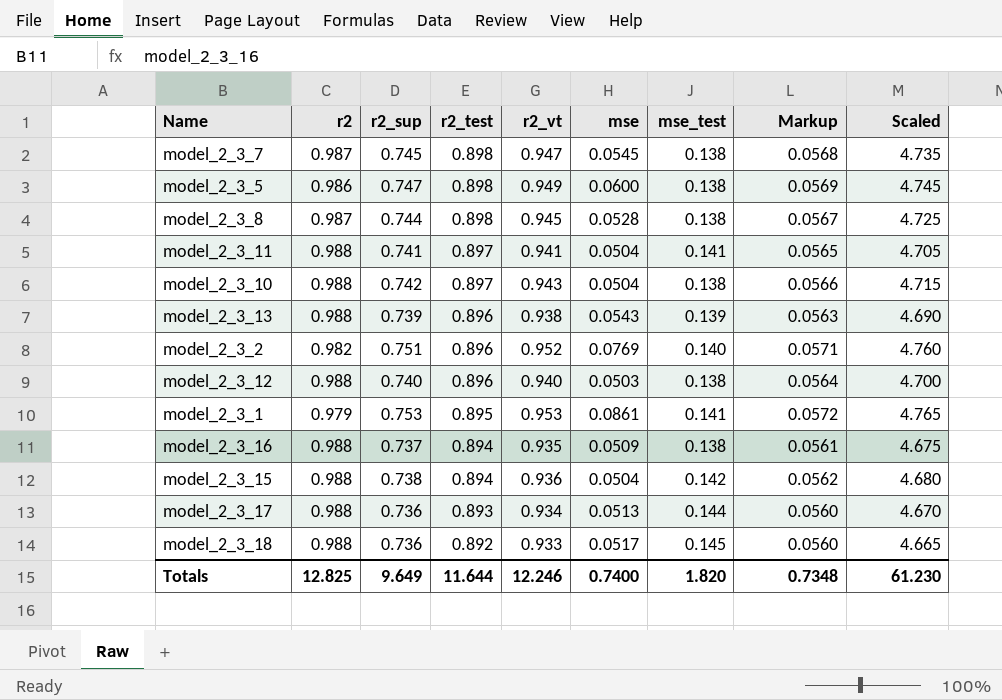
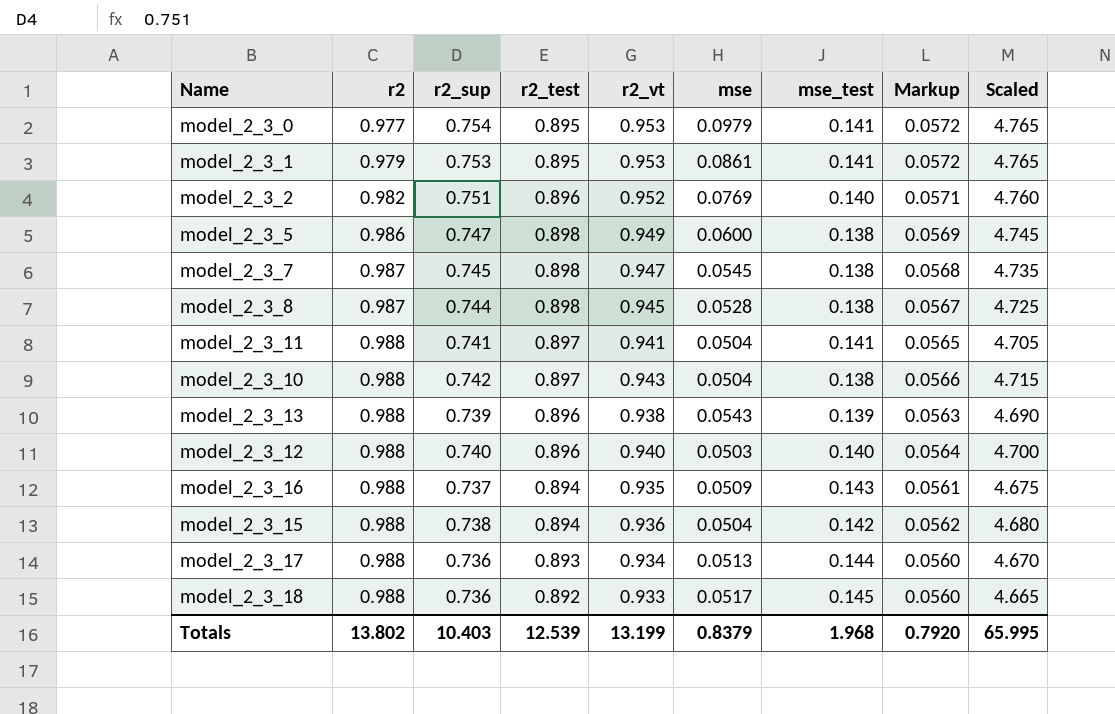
row order: r2_test descending -> r2 ascending
row model_2_3_0: none -> 0.977 | 0.754 | 0.895 | 0.953 | 0.0979 | 0.141 | 0.0572 | 4.765
model_2_3_12 | mse_test: 0.138 -> 0.140
model_2_3_16 | mse_test: 0.138 -> 0.143
Totals | r2: 12.825 -> 13.802
Totals | r2_sup: 9.649 -> 10.403
Totals | r2_test: 11.644 -> 12.539
Totals | r2_vt: 12.246 -> 13.199
Totals | mse: 0.7400 -> 0.8379
Totals | mse_test: 1.820 -> 1.968
Totals | Markup: 0.7348 -> 0.7920
Totals | Scaled: 61.230 -> 65.995

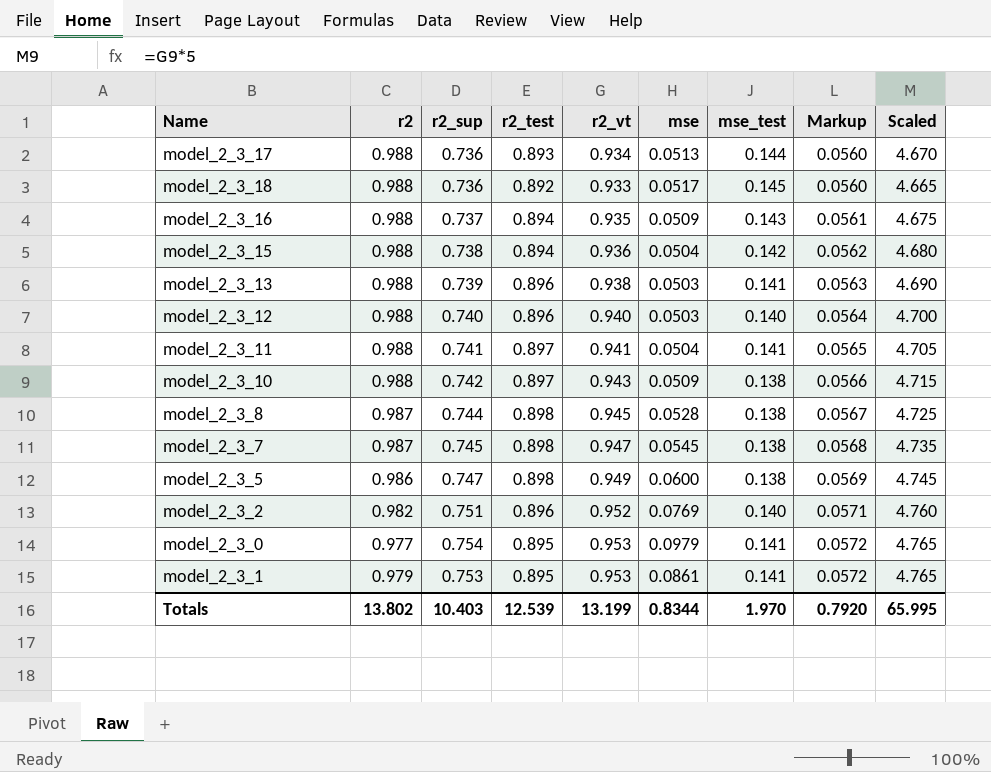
row order: r2 ascending -> Markup ascending
model_2_3_13 | mse: 0.0543 -> 0.0503
model_2_3_13 | mse_test: 0.139 -> 0.141
model_2_3_10 | mse: 0.0504 -> 0.0509
Totals | mse: 0.8379 -> 0.8344
Totals | mse_test: 1.968 -> 1.970

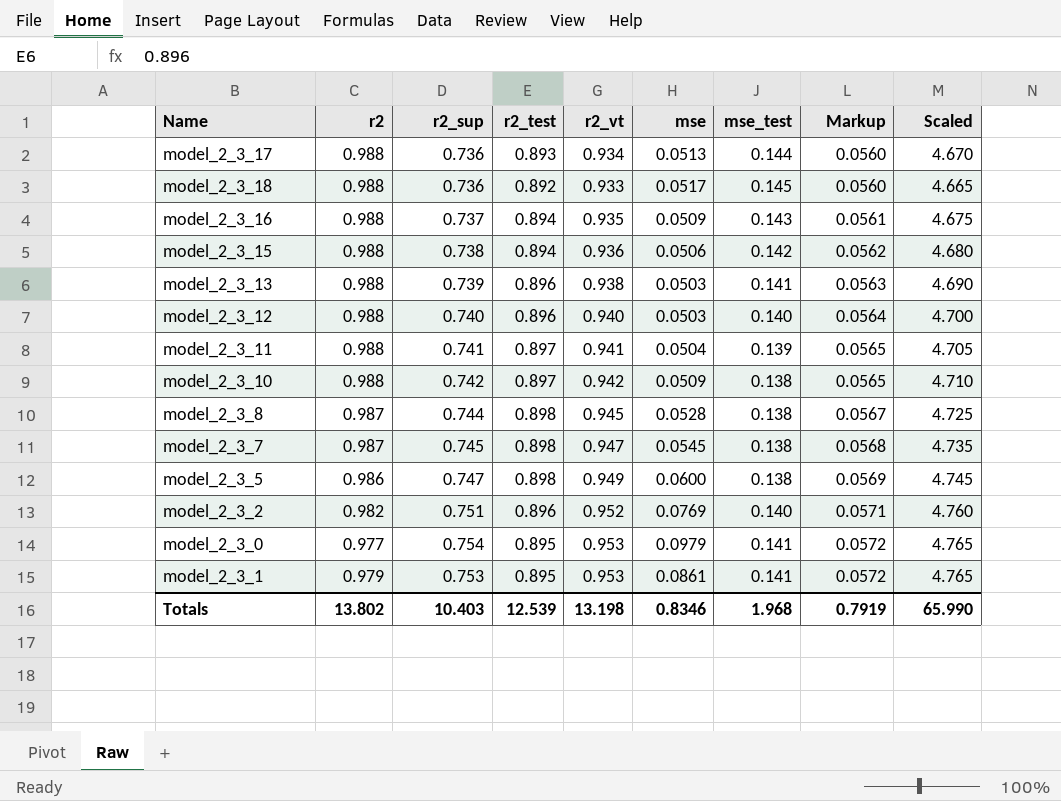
model_2_3_15 | mse: 0.0504 -> 0.0506
model_2_3_11 | mse_test: 0.141 -> 0.139
model_2_3_10 | r2_vt: 0.943 -> 0.942
model_2_3_10 | Markup: 0.0566 -> 0.0565
model_2_3_10 | Scaled: 4.715 -> 4.710
Totals | r2_vt: 13.199 -> 13.198
Totals | mse: 0.8344 -> 0.8346
Totals | mse_test: 1.970 -> 1.968
Totals | Markup: 0.7920 -> 0.7919
Totals | Scaled: 65.995 -> 65.990

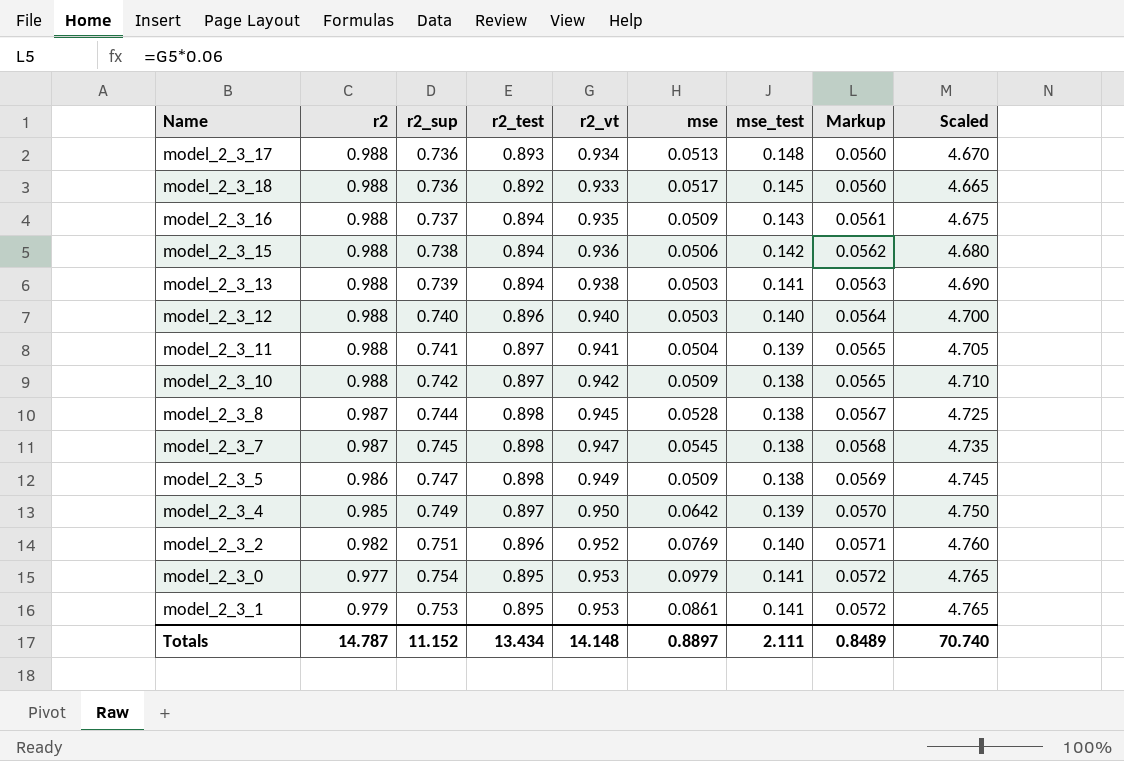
model_2_3_17 | mse_test: 0.144 -> 0.148
model_2_3_13 | r2_test: 0.896 -> 0.894
model_2_3_5 | mse: 0.0600 -> 0.0509
row model_2_3_4: none -> 0.985 | 0.749 | 0.897 | 0.950 | 0.0642 | 0.139 | 0.0570 | 4.750
Totals | r2: 13.802 -> 14.787
Totals | r2_sup: 10.403 -> 11.152
Totals | r2_test: 12.539 -> 13.434
Totals | r2_vt: 13.198 -> 14.148
Totals | mse: 0.8346 -> 0.8897
Totals | mse_test: 1.968 -> 2.111
Totals | Markup: 0.7919 -> 0.8489
Totals | Scaled: 65.990 -> 70.740

